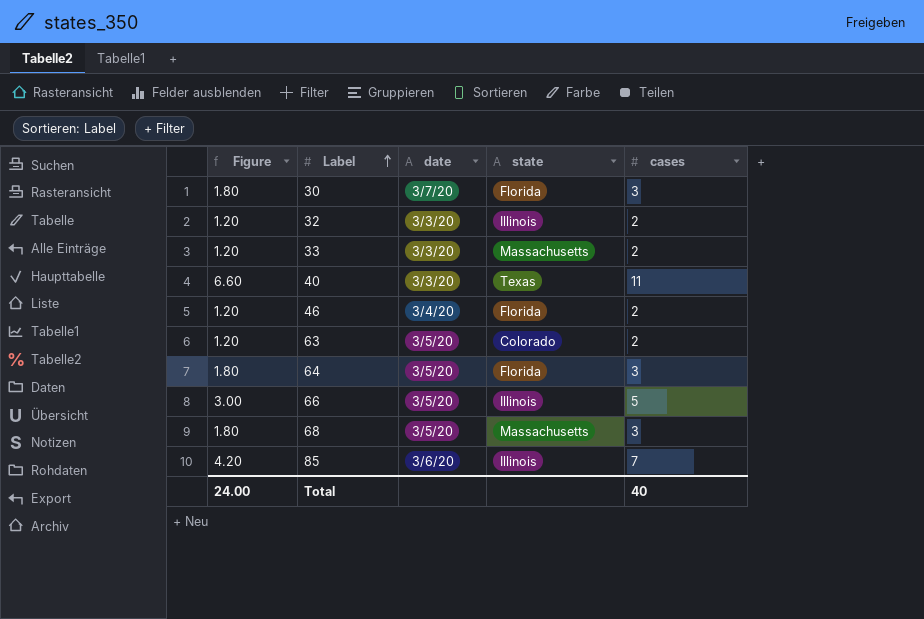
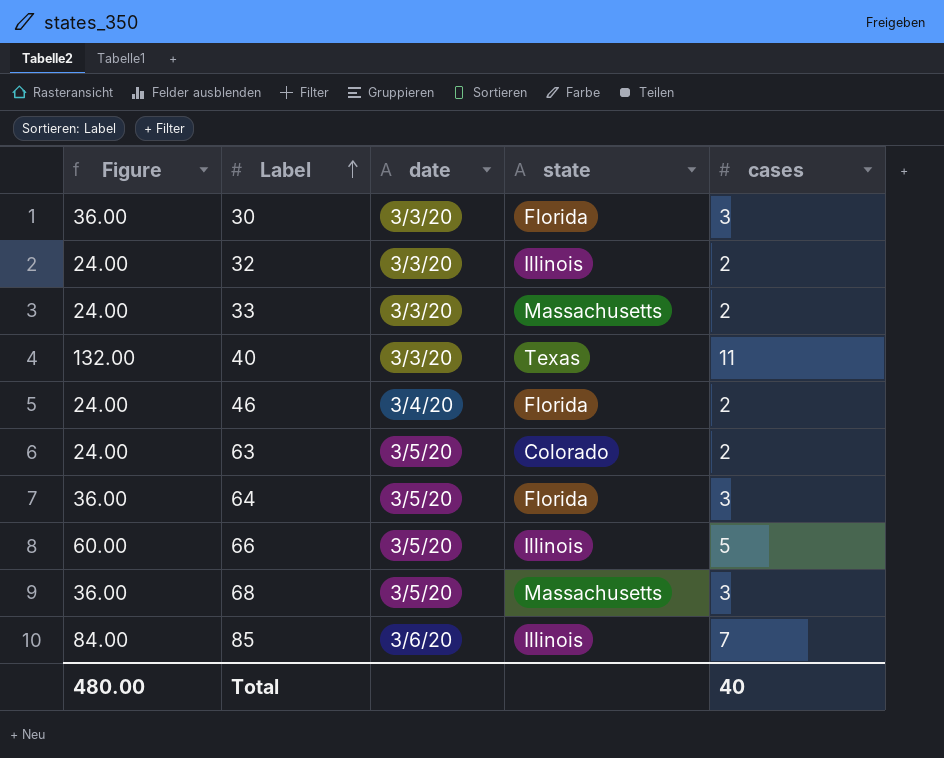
column Figure | formula: [cases] * 0.6 -> [cases] * 12
30 | date: 3/7/20 -> 3/3/20
Total | Figure: 24.00 -> 480.00

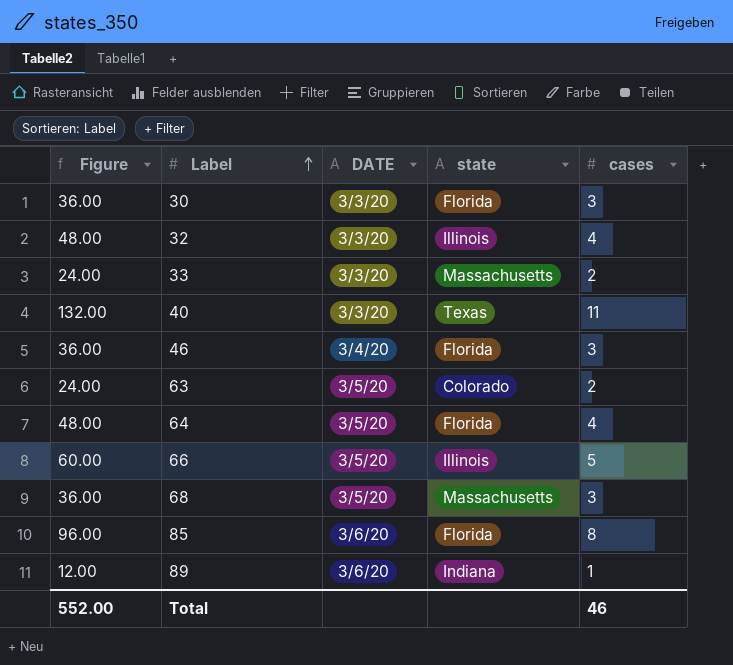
column name: date -> DATE
32 | Figure: 24.00 -> 48.00
32 | cases: 2 -> 4
46 | Figure: 24.00 -> 36.00
46 | cases: 2 -> 3
64 | Figure: 36.00 -> 48.00
64 | cases: 3 -> 4
85 | Figure: 84.00 -> 96.00
85 | state: Illinois -> Florida
85 | cases: 7 -> 8
row 89: none -> 12.00 | 3/6/20 | Indiana | 1
Total | Figure: 480.00 -> 552.00
Total | cases: 40 -> 46

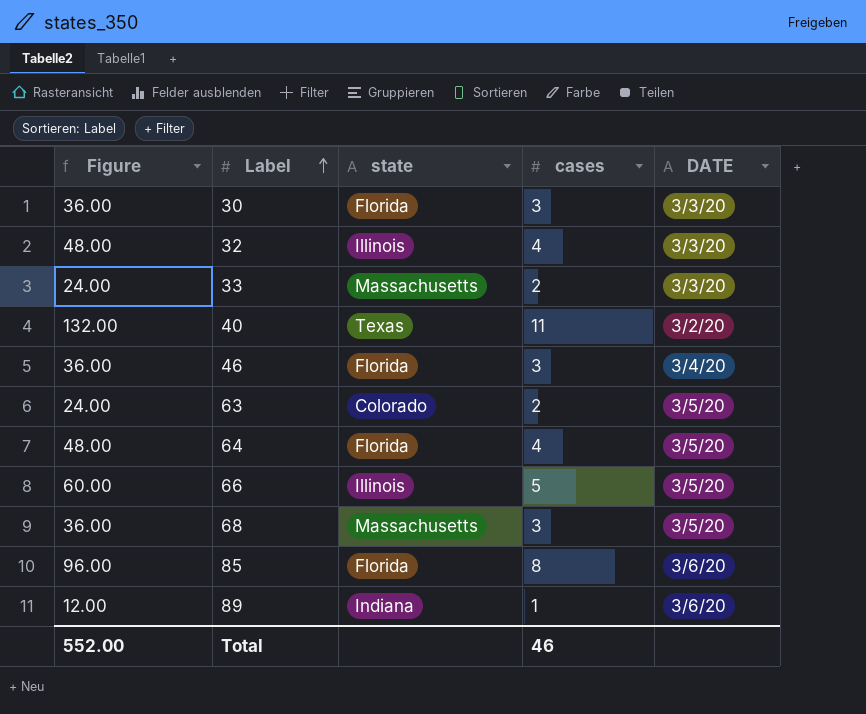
column DATE | position: 3 -> 5
40 | DATE: 3/3/20 -> 3/2/20

